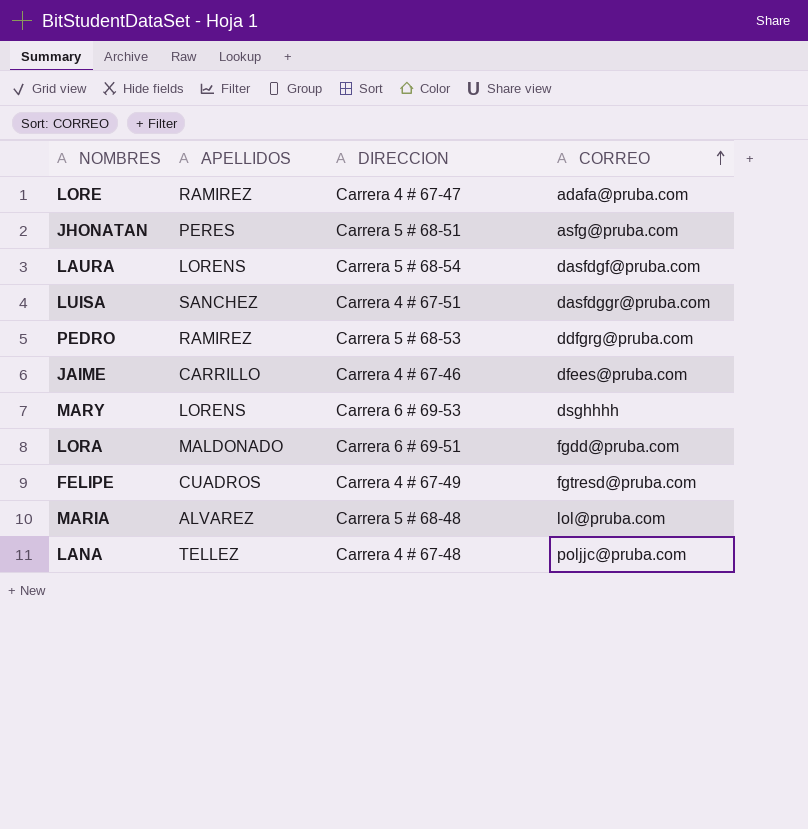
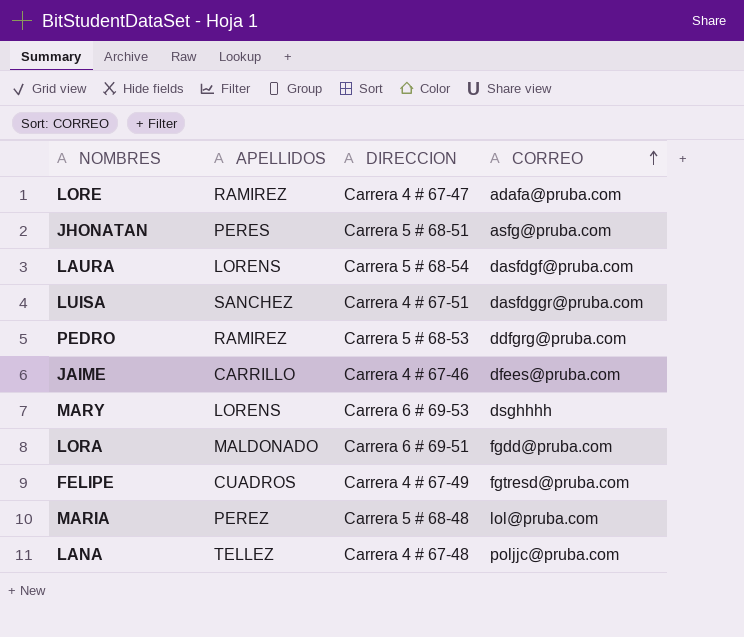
MARIA | APELLIDOS: ALVAREZ -> PEREZ

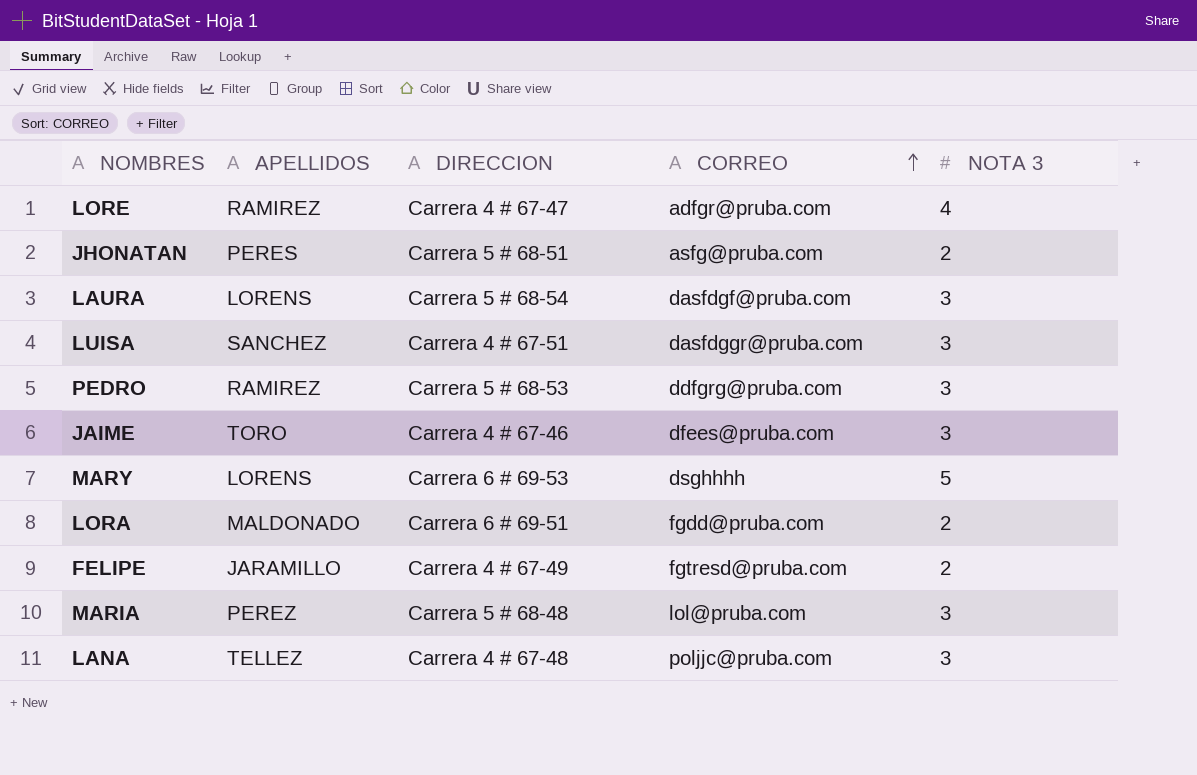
column NOTA 3 | position: none -> 5
LORE | CORREO: adafa@pruba.com -> adfgr@pruba.com
JAIME | APELLIDOS: CARRILLO -> TORO
FELIPE | APELLIDOS: CUADROS -> JARAMILLO

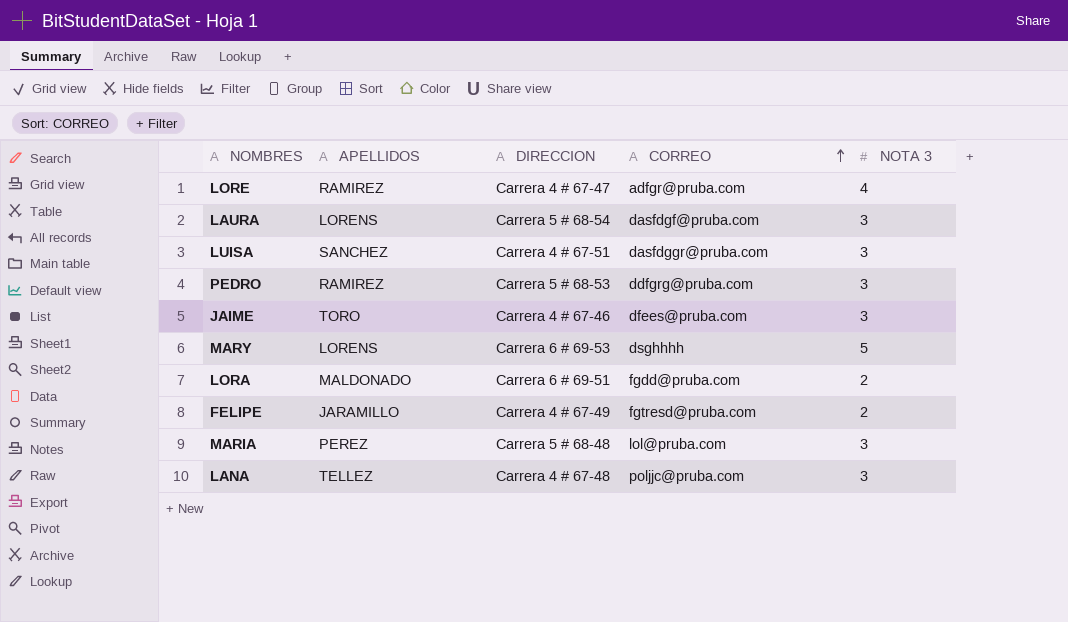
row JHONATAN: PERES | Carrera 5 # 68-51 | asfg@pruba.com | 2 -> none

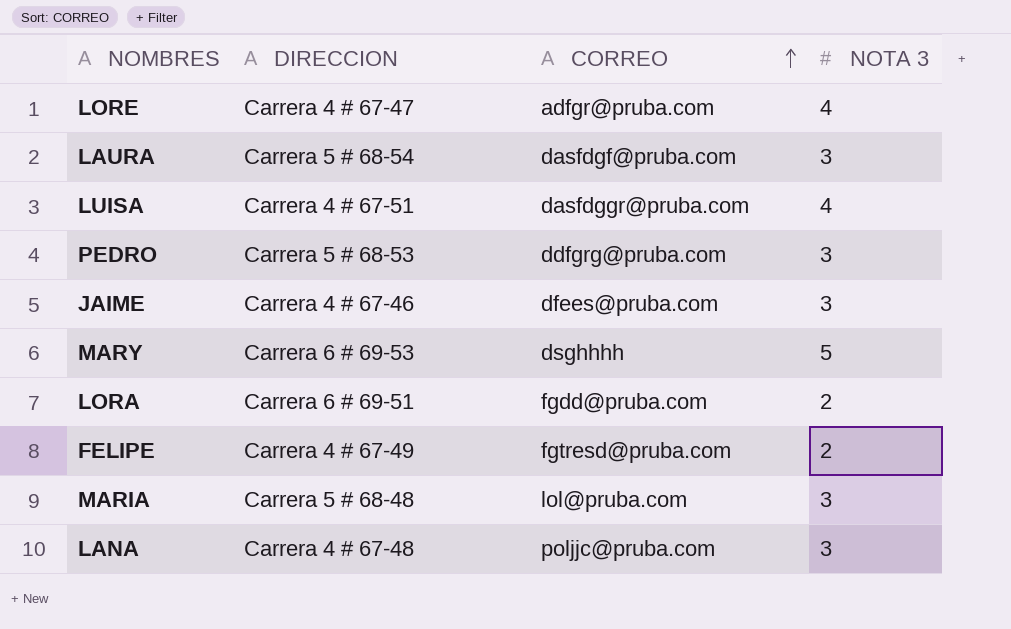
column APELLIDOS | position: 2 -> none
LUISA | NOTA 3: 3 -> 4

